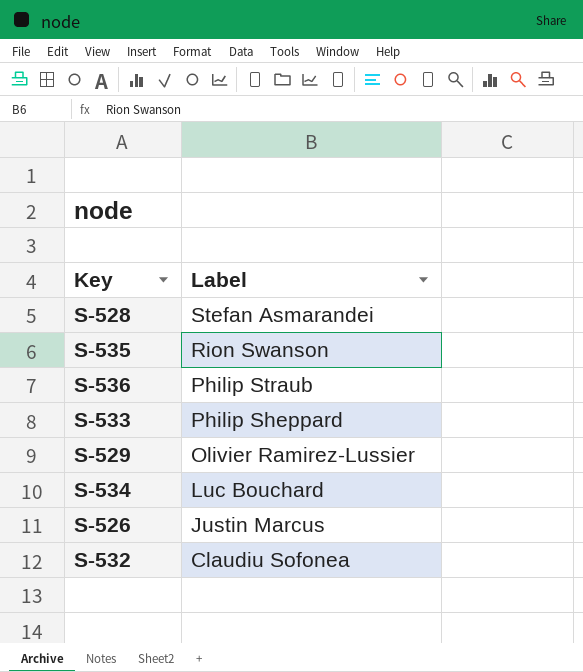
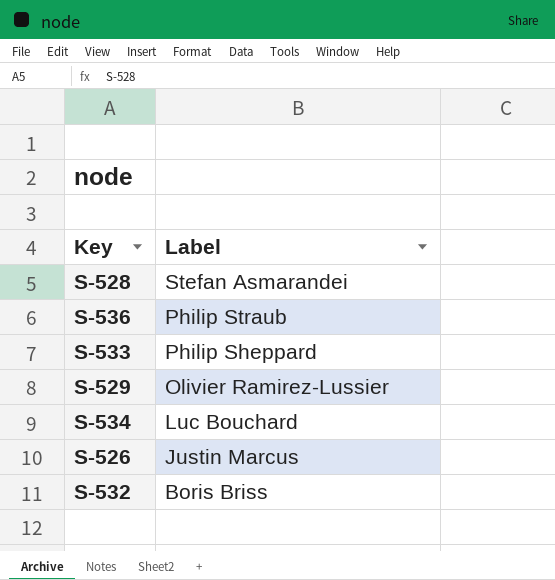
row S-535: Rion Swanson -> none
S-532 | Label: Claudiu Sofonea -> Boris Briss

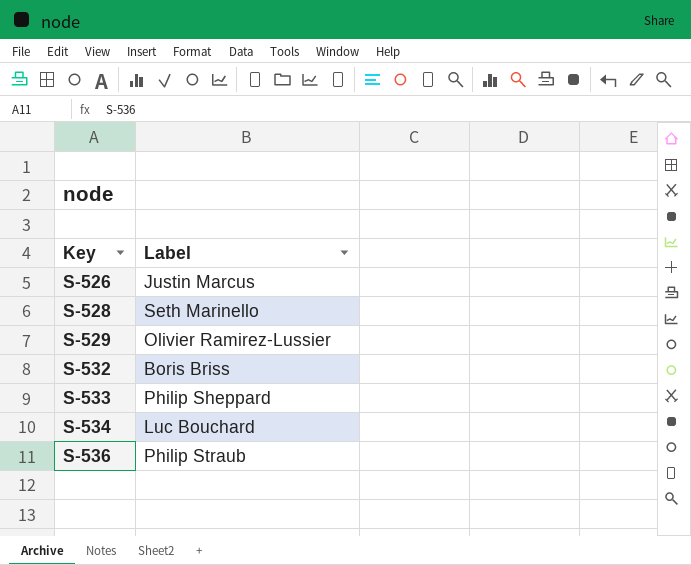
row order: Label descending -> Key ascending
S-528 | Label: Stefan Asmarandei -> Seth Marinello

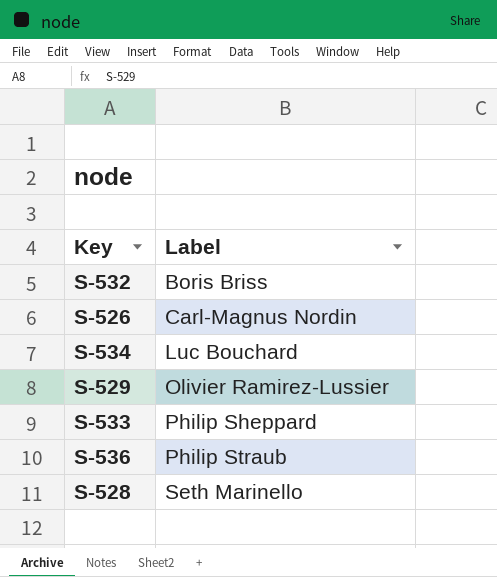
row order: Key ascending -> Label ascending
S-526 | Label: Justin Marcus -> Carl-Magnus Nordin

